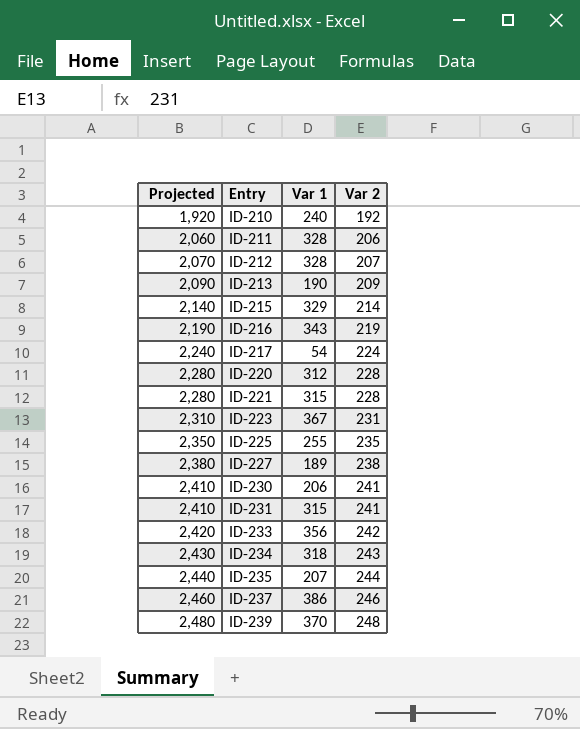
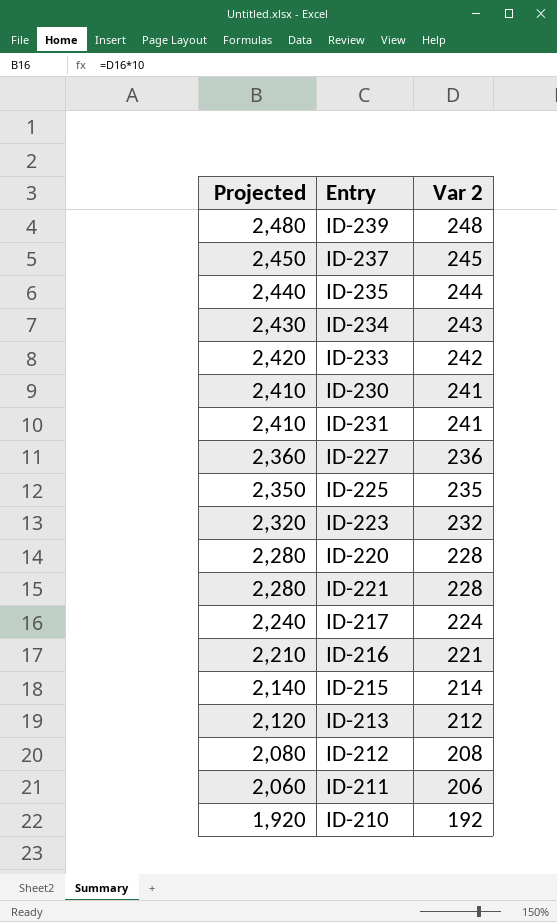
row order: Projected ascending -> Projected descending
column Var 1 | position: 3 -> none
ID-237 | Projected: 2,460 -> 2,450
ID-237 | Var 2: 246 -> 245
ID-227 | Projected: 2,380 -> 2,360
ID-227 | Var 2: 238 -> 236
ID-223 | Projected: 2,310 -> 2,320
ID-223 | Var 2: 231 -> 232
ID-216 | Projected: 2,190 -> 2,210
ID-216 | Var 2: 219 -> 221
ID-213 | Projected: 2,090 -> 2,120
ID-213 | Var 2: 209 -> 212
ID-212 | Projected: 2,070 -> 2,080
ID-212 | Var 2: 207 -> 208

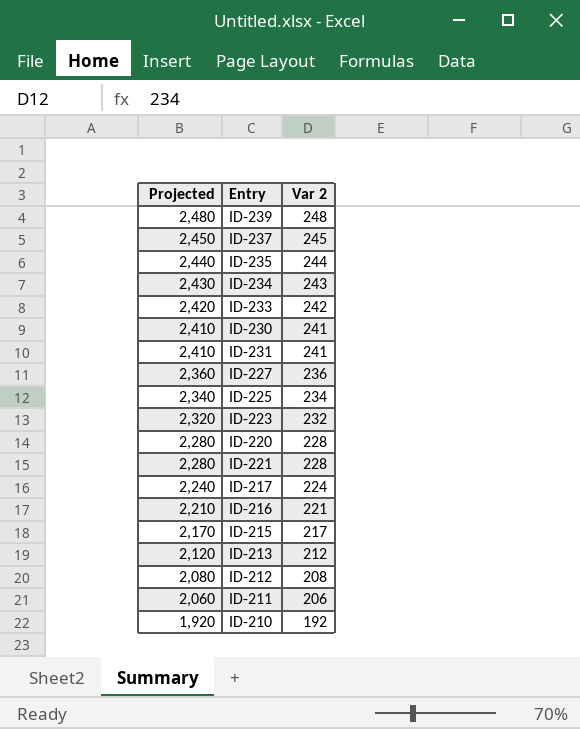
ID-225 | Projected: 2,350 -> 2,340
ID-225 | Var 2: 235 -> 234
ID-215 | Projected: 2,140 -> 2,170
ID-215 | Var 2: 214 -> 217

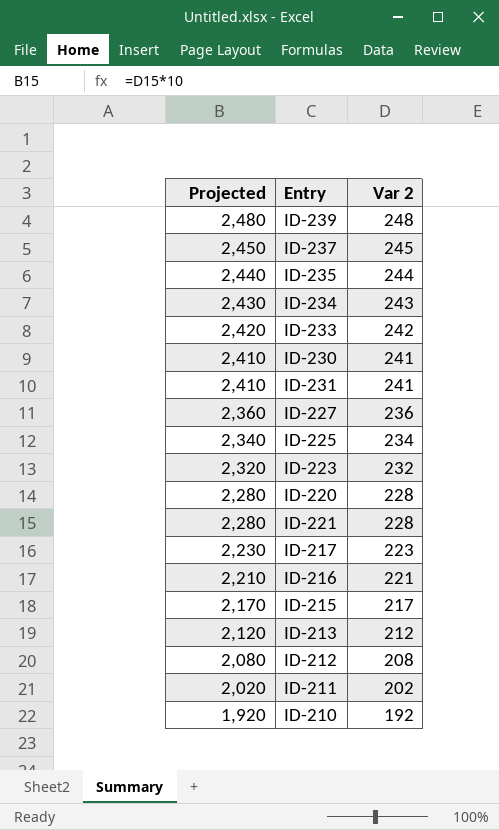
ID-217 | Projected: 2,240 -> 2,230
ID-217 | Var 2: 224 -> 223
ID-211 | Projected: 2,060 -> 2,020
ID-211 | Var 2: 206 -> 202

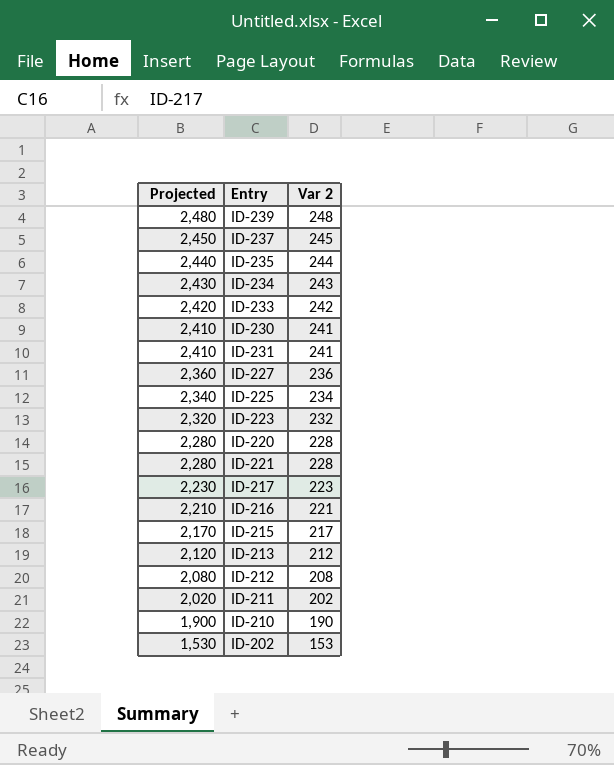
ID-210 | Projected: 1,920 -> 1,900
ID-210 | Var 2: 192 -> 190
row ID-202: none -> 1,530 | 153

